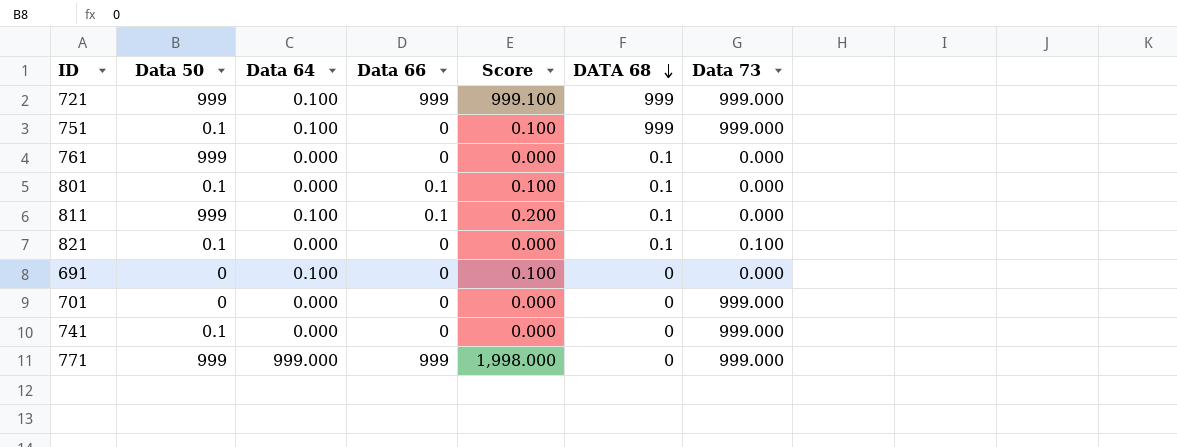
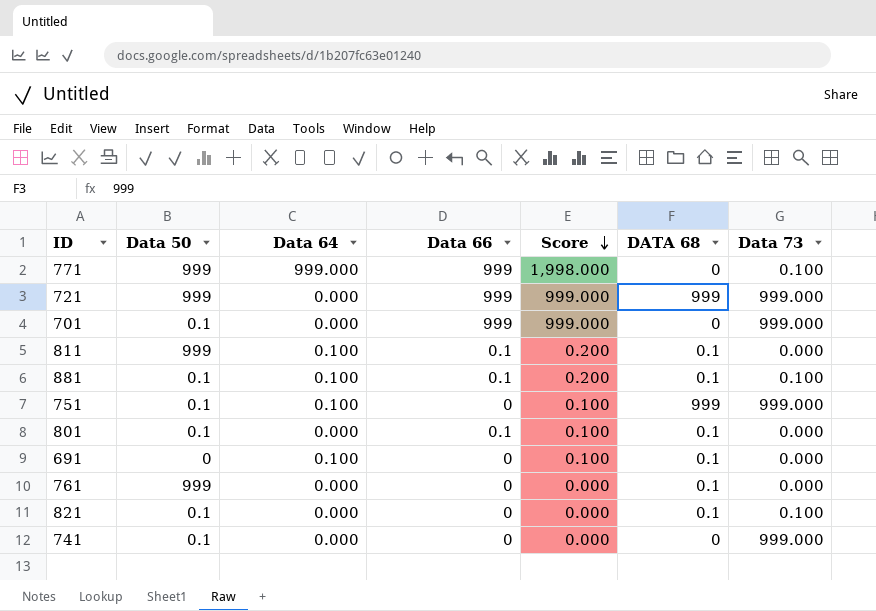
row order: DATA 68 descending -> Score descending
771 | Data 73: 999.000 -> 0.100
721 | Data 64: 0.100 -> 0.000
721 | Score: 999.100 -> 999.000
701 | Data 50: 0 -> 0.1
701 | Data 66: 0 -> 999
701 | Score: 0.000 -> 999.000
row 881: none -> 0.1 | 0.100 | 0.1 | 0.200 | 0.1 | 0.100
691 | DATA 68: 0 -> 0.1

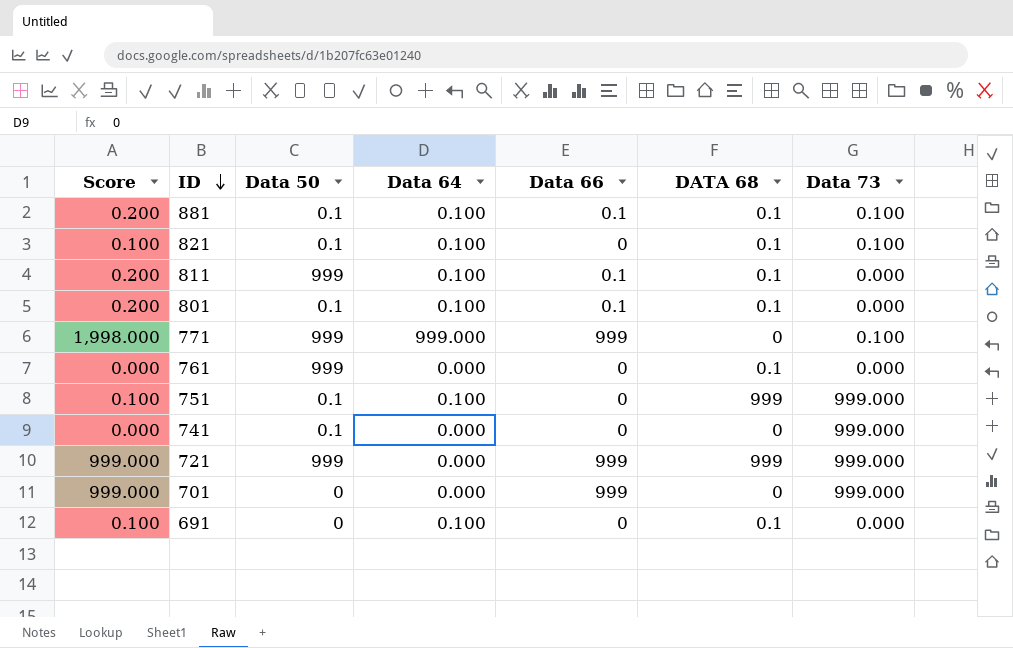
row order: Score descending -> ID descending
column Score | position: 5 -> 1
821 | Score: 0.000 -> 0.100
821 | Data 64: 0.000 -> 0.100
801 | Score: 0.100 -> 0.200
801 | Data 64: 0.000 -> 0.100
701 | Data 50: 0.1 -> 0

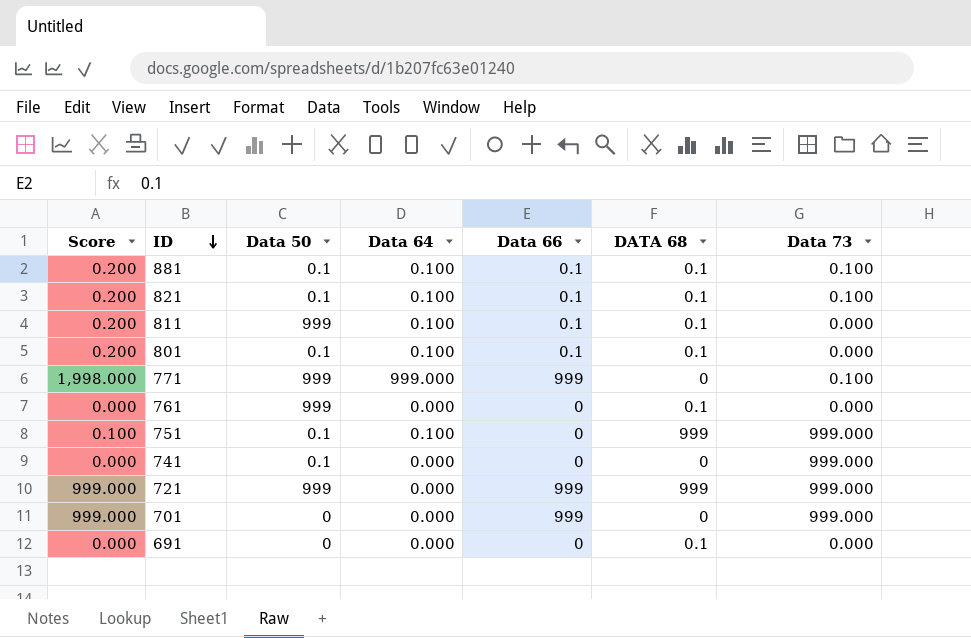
821 | Score: 0.100 -> 0.200
821 | Data 66: 0 -> 0.1
691 | Score: 0.100 -> 0.000
691 | Data 64: 0.100 -> 0.000

